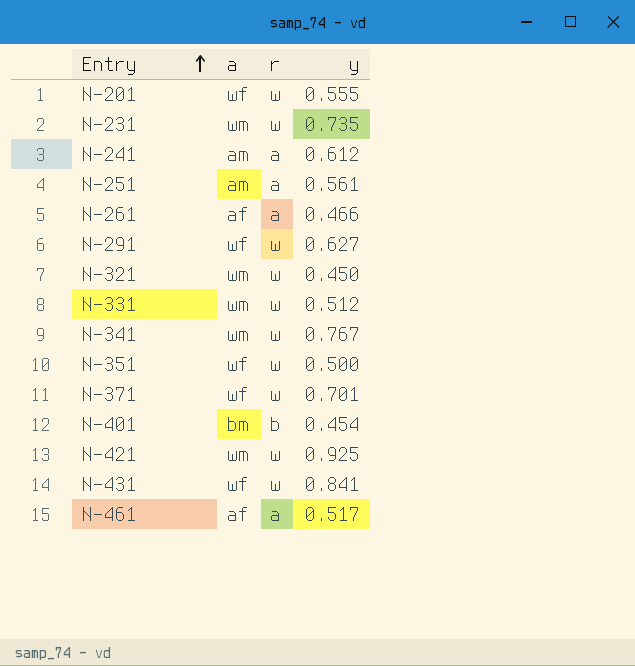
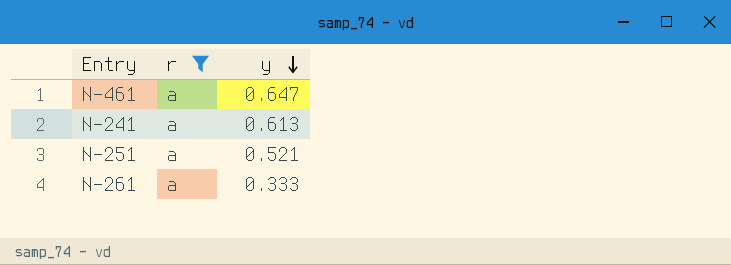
filter: none -> r = a
row order: Entry ascending -> y descending
column a | position: 2 -> none
N-461 | y: 0.517 -> 0.647
N-241 | y: 0.612 -> 0.613
N-251 | y: 0.561 -> 0.521
N-261 | y: 0.466 -> 0.333

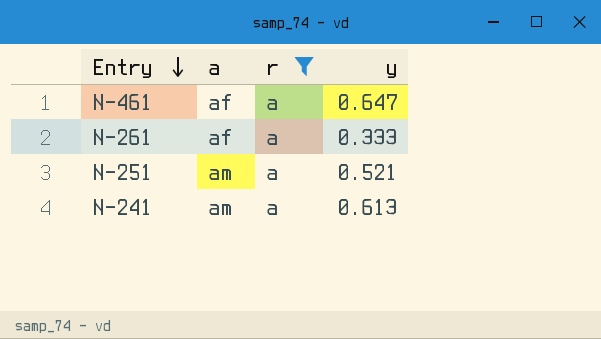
row order: y descending -> Entry descending
column a | position: none -> 2

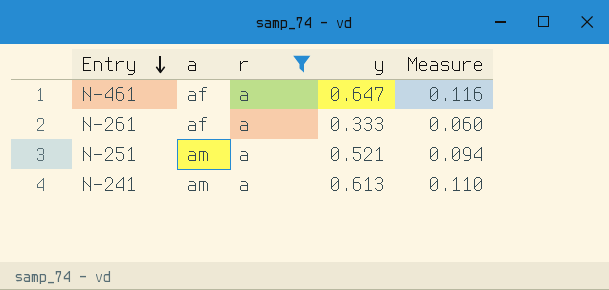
column Measure | formula: none -> [y] * 0.18

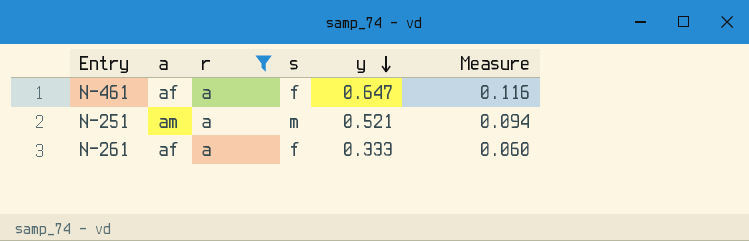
row order: Entry descending -> y descending
column s | position: none -> 4
row N-241: am | a | 0.613 | 0.110 -> none

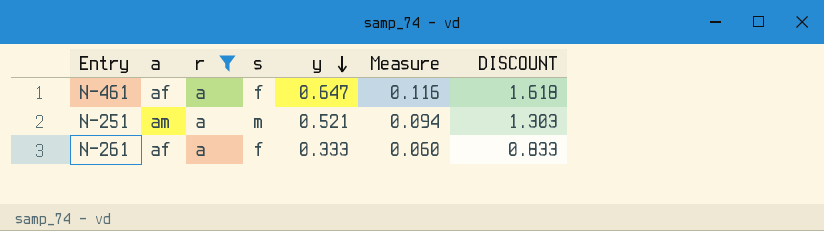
column DISCOUNT | formula: none -> [y] * 2.5

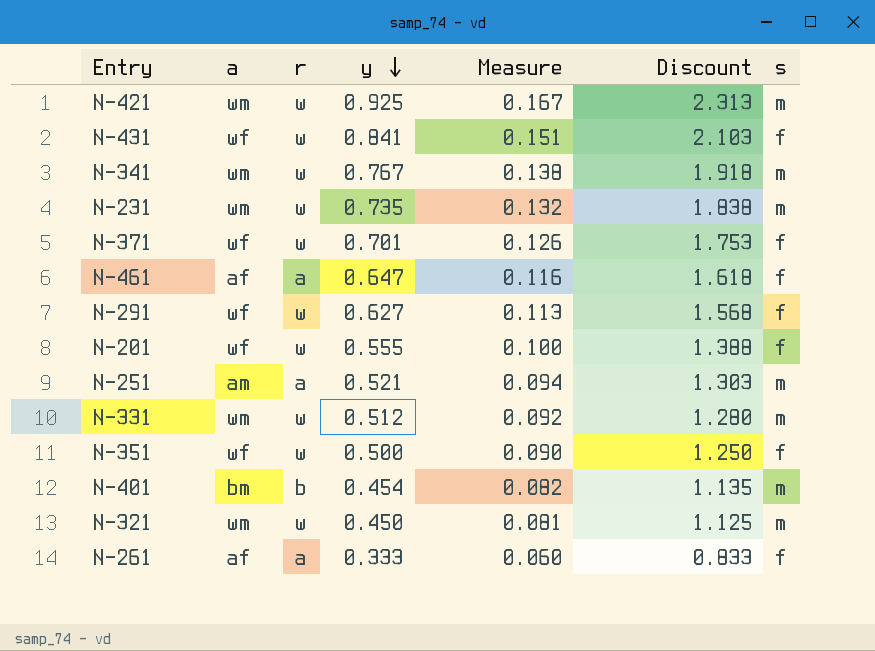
filter: r = a -> none
column name: DISCOUNT -> Discount
column s | position: 4 -> 7

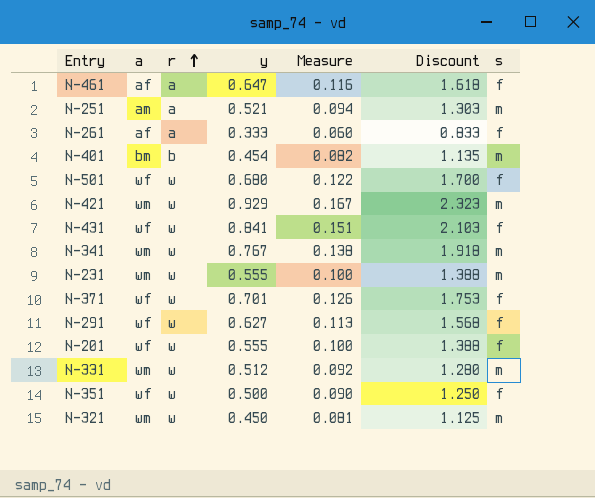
row order: y descending -> r ascending
row N-501: none -> wf | w | 0.680 | 0.122 | 1.700 | f
N-421 | y: 0.925 -> 0.929
N-421 | Discount: 2.313 -> 2.323
N-231 | y: 0.735 -> 0.555
N-231 | Measure: 0.132 -> 0.100
N-231 | Discount: 1.838 -> 1.388

